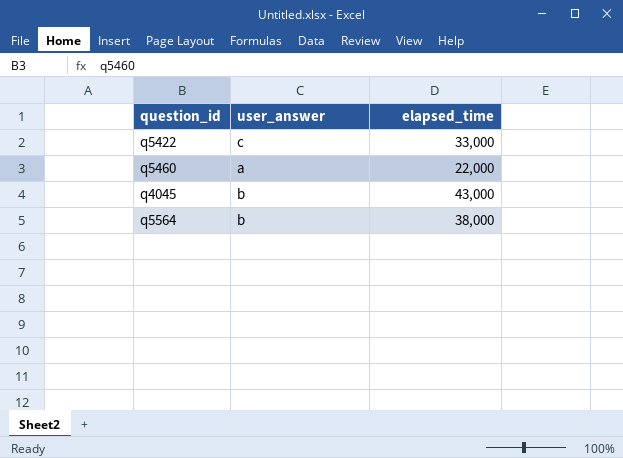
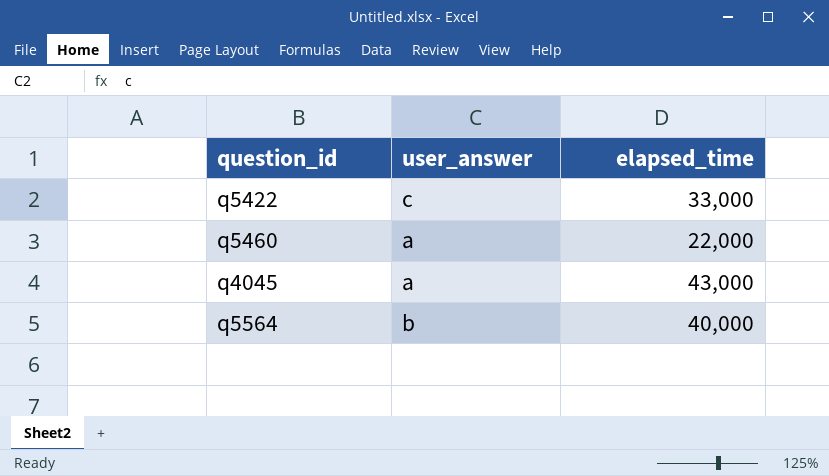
q4045 | user_answer: b -> a
q5564 | elapsed_time: 38,000 -> 40,000

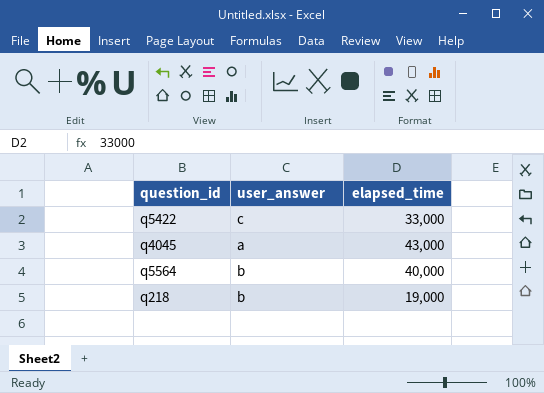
row q5460: a | 22,000 -> none
row q218: none -> b | 19,000

